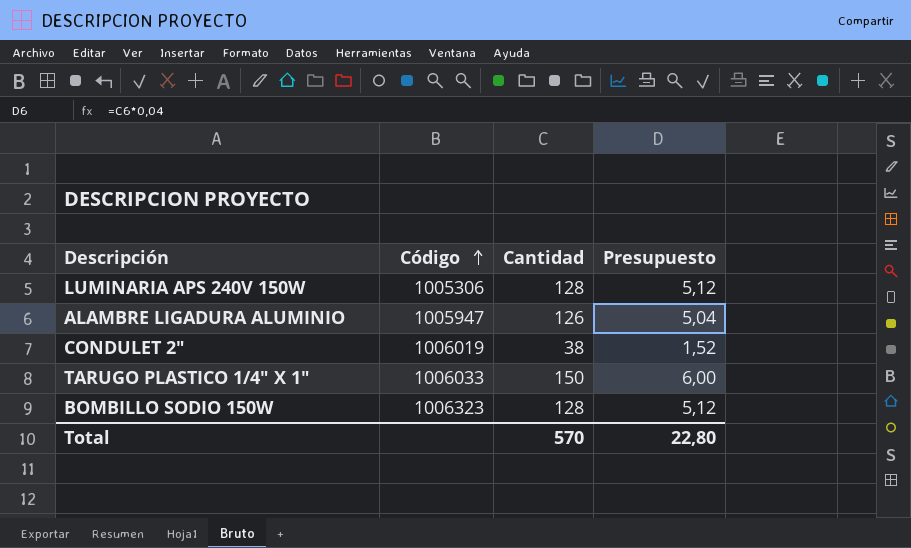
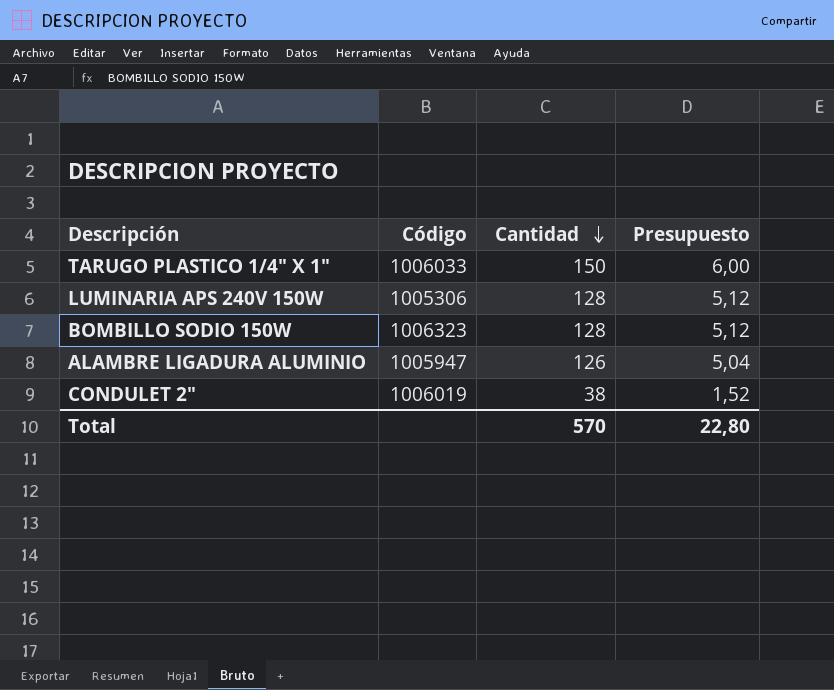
row order: Código ascending -> Cantidad descending

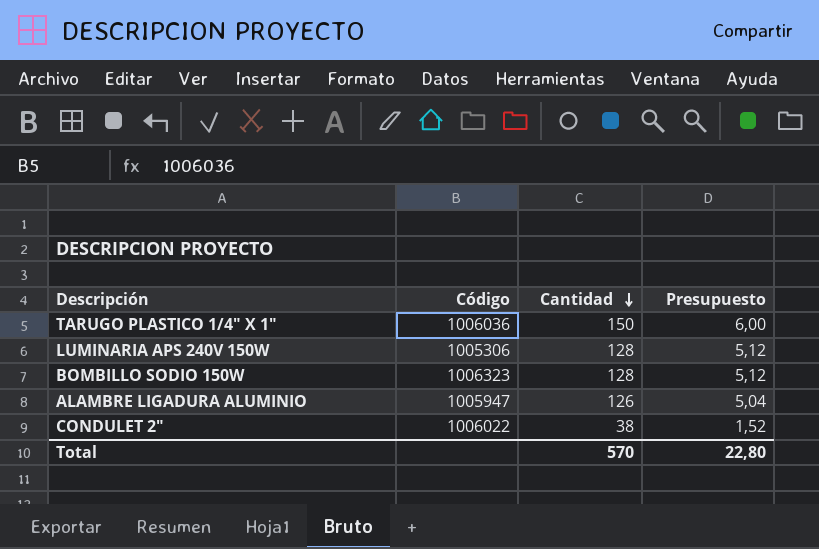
TARUGO PLASTICO 1/4" X 1" | Código: 1006033 -> 1006036
CONDULET 2" | Código: 1006019 -> 1006022

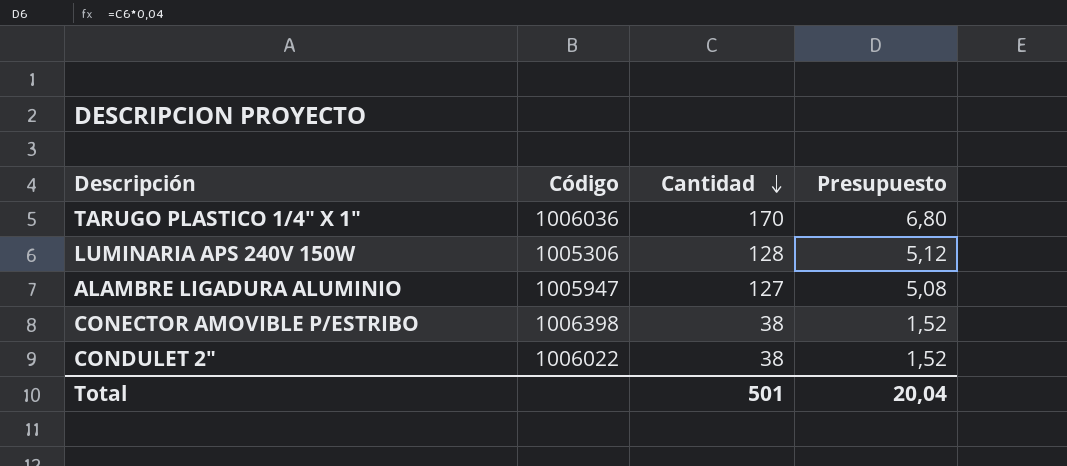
row BOMBILLO SODIO 150W: 1006323 | 128 | 5,12 -> none
TARUGO PLASTICO 1/4" X 1" | Cantidad: 150 -> 170
TARUGO PLASTICO 1/4" X 1" | Presupuesto: 6,00 -> 6,80
ALAMBRE LIGADURA ALUMINIO | Cantidad: 126 -> 127
ALAMBRE LIGADURA ALUMINIO | Presupuesto: 5,04 -> 5,08
row CONECTOR AMOVIBLE P/ESTRIBO: none -> 1006398 | 38 | 1,52
Total | Cantidad: 570 -> 501
Total | Presupuesto: 22,80 -> 20,04

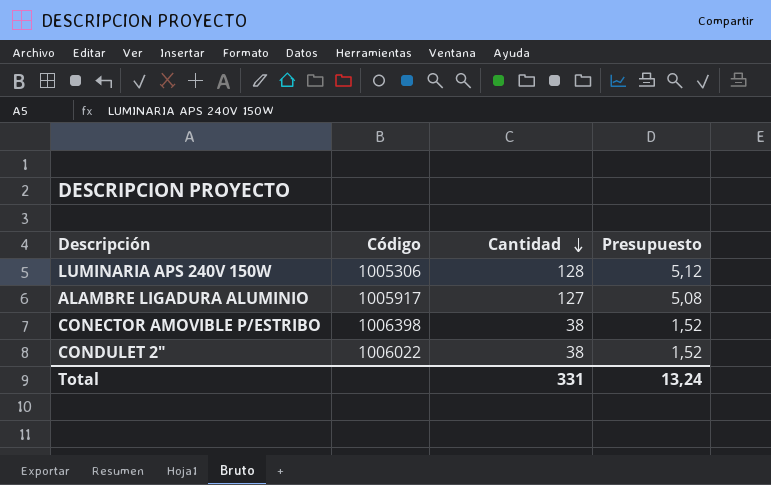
row TARUGO PLASTICO 1/4" X 1": 1006036 | 170 | 6,80 -> none
ALAMBRE LIGADURA ALUMINIO | Código: 1005947 -> 1005917
Total | Cantidad: 501 -> 331
Total | Presupuesto: 20,04 -> 13,24

